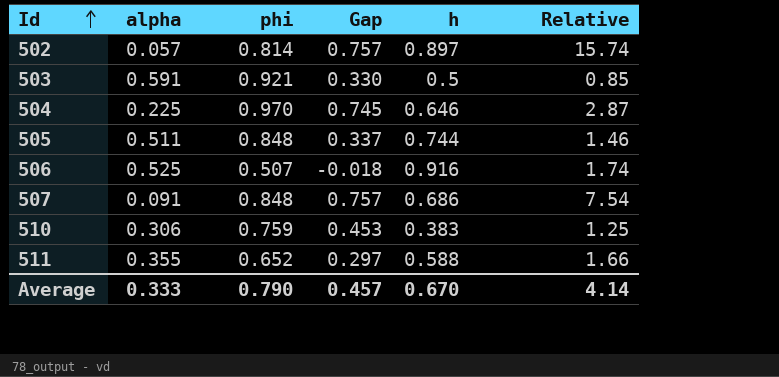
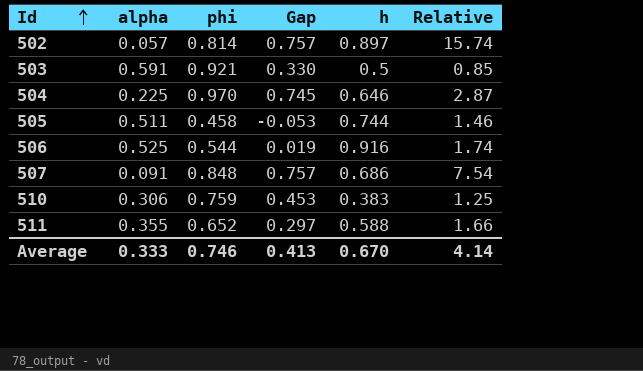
505 | phi: 0.848 -> 0.458
505 | Gap: 0.337 -> -0.053
506 | phi: 0.507 -> 0.544
506 | Gap: -0.018 -> 0.019
Average | phi: 0.790 -> 0.746
Average | Gap: 0.457 -> 0.413

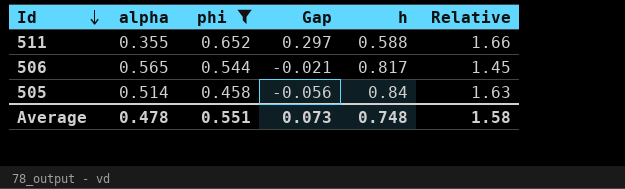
filter: none -> phi <= 0.652
row order: Id ascending -> Id descending
506 | alpha: 0.525 -> 0.565
506 | Gap: 0.019 -> -0.021
506 | h: 0.916 -> 0.817
506 | Relative: 1.74 -> 1.45
505 | alpha: 0.511 -> 0.514
505 | Gap: -0.053 -> -0.056
505 | h: 0.744 -> 0.84
505 | Relative: 1.46 -> 1.63
Average | alpha: 0.333 -> 0.478
Average | phi: 0.746 -> 0.551
Average | Gap: 0.413 -> 0.073
Average | h: 0.670 -> 0.748
Average | Relative: 4.14 -> 1.58

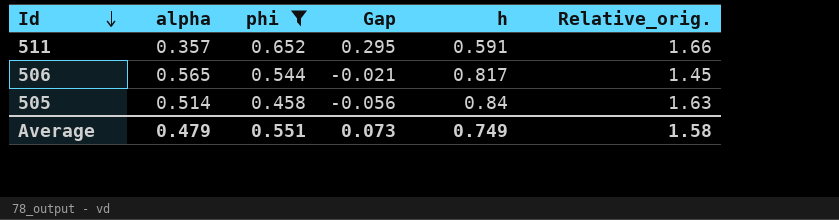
column name: Relative -> Relative_orig.
511 | alpha: 0.355 -> 0.357
511 | Gap: 0.297 -> 0.295
511 | h: 0.588 -> 0.591
Average | alpha: 0.478 -> 0.479
Average | h: 0.748 -> 0.749

